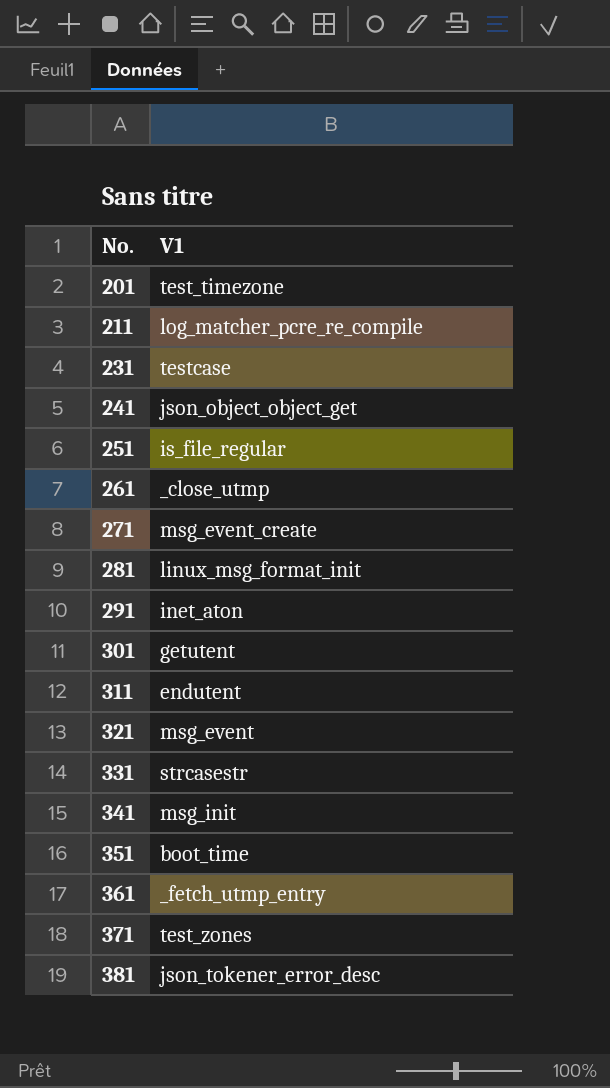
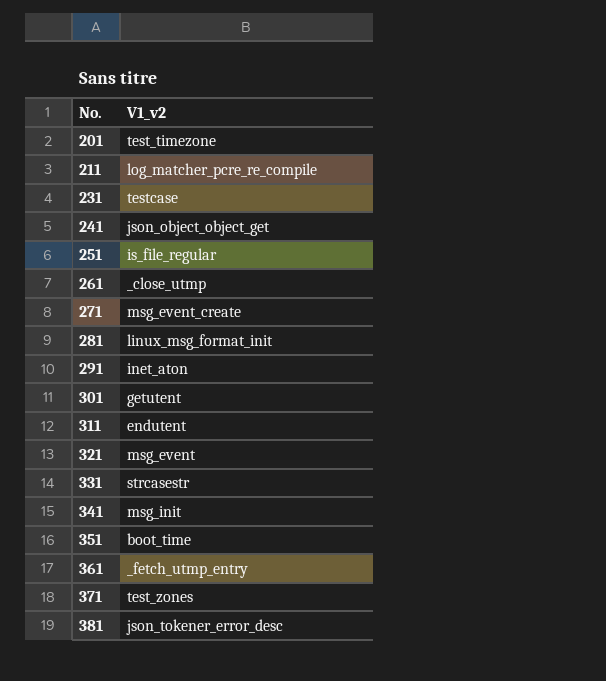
column name: V1 -> V1_v2

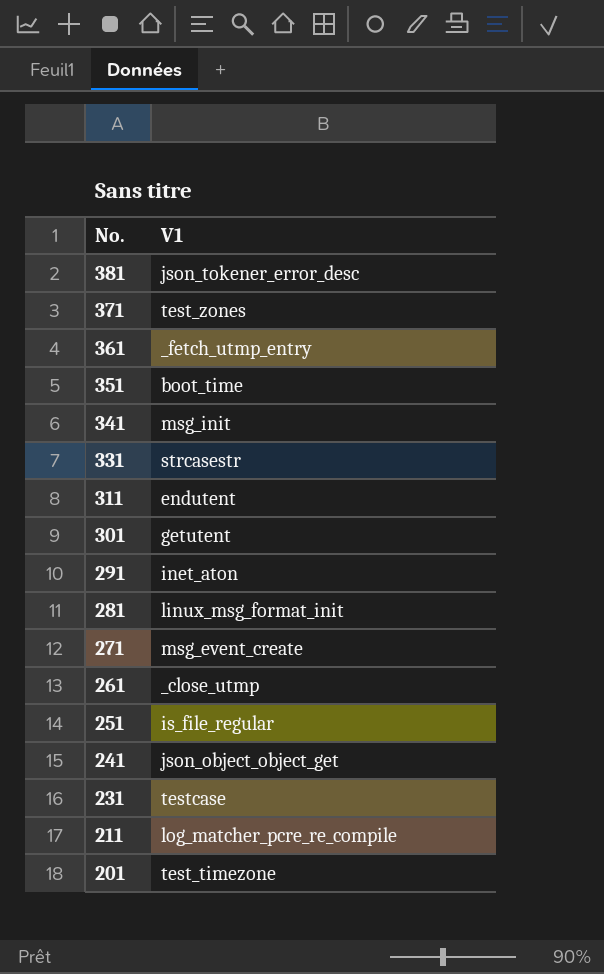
row order: No. ascending -> No. descending
column name: V1_v2 -> V1
row 321: msg_event -> none

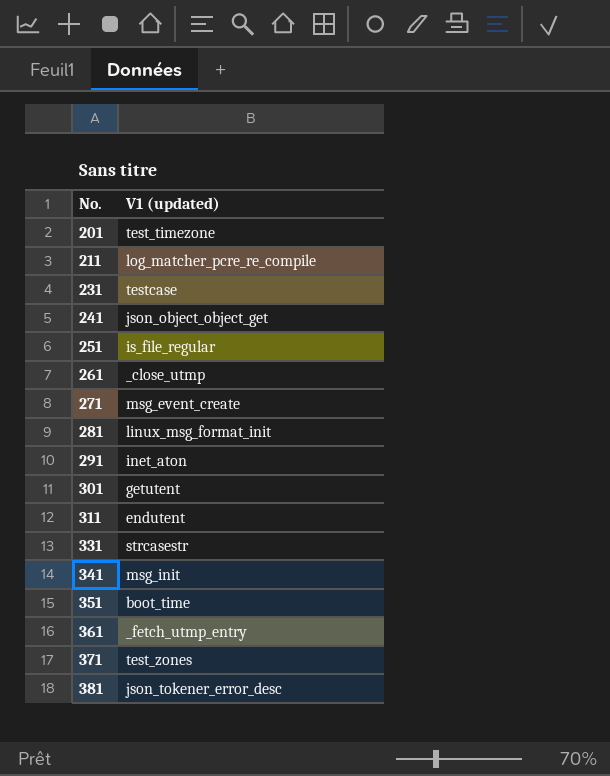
row order: No. descending -> No. ascending
column name: V1 -> V1 (updated)

